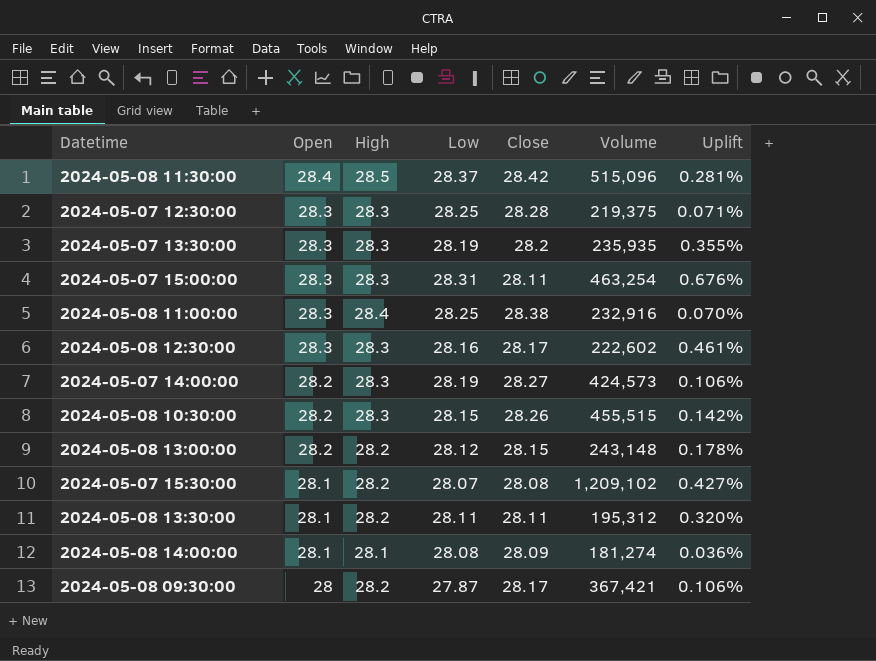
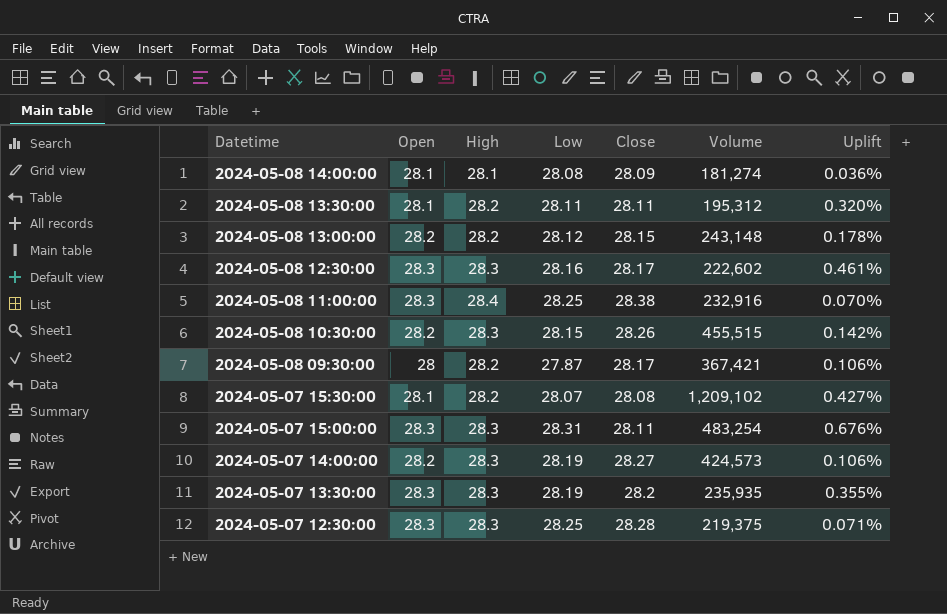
row order: Open descending -> Datetime descending
row 2024-05-08 11:30:00: 28.4 | 28.5 | 28.37 | 28.42 | 515,096 | 0.281% -> none
2024-05-07 15:00:00 | Volume: 463,254 -> 483,254

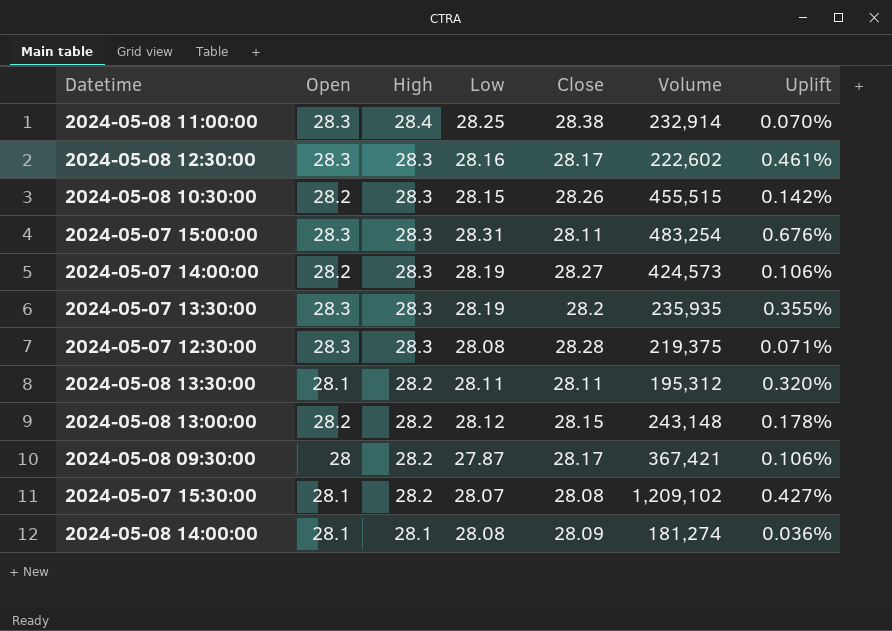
row order: Datetime descending -> High descending
2024-05-08 11:00:00 | Volume: 232,916 -> 232,914
2024-05-07 12:30:00 | Low: 28.25 -> 28.08

